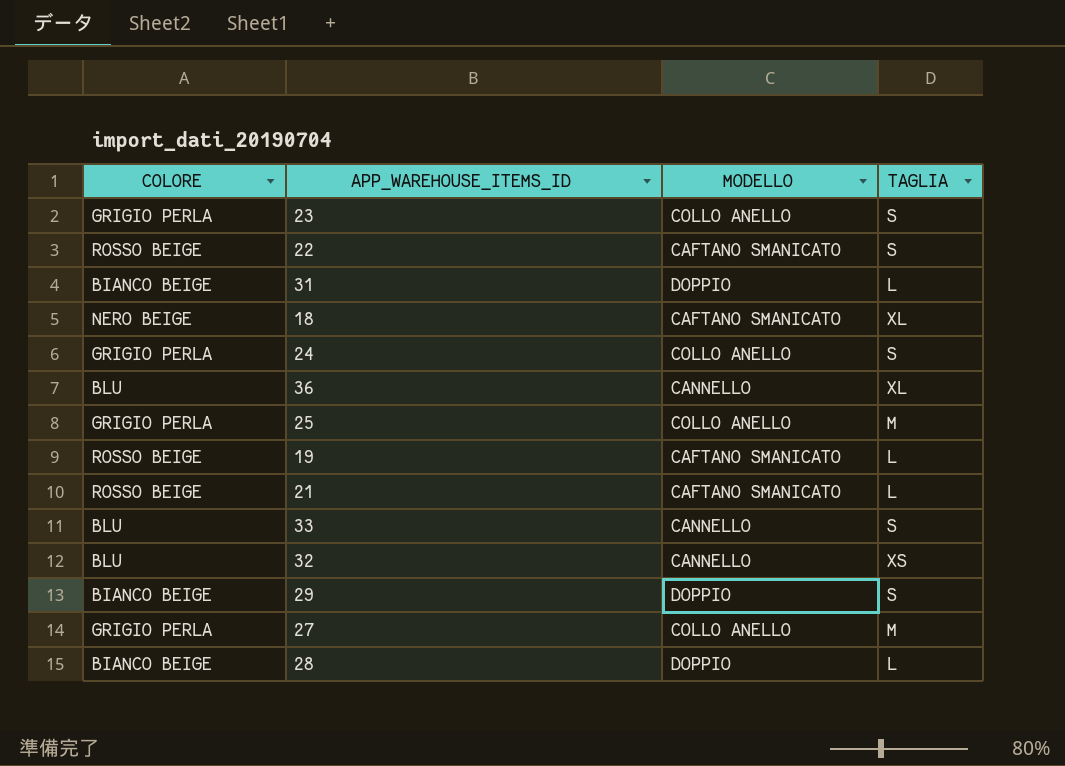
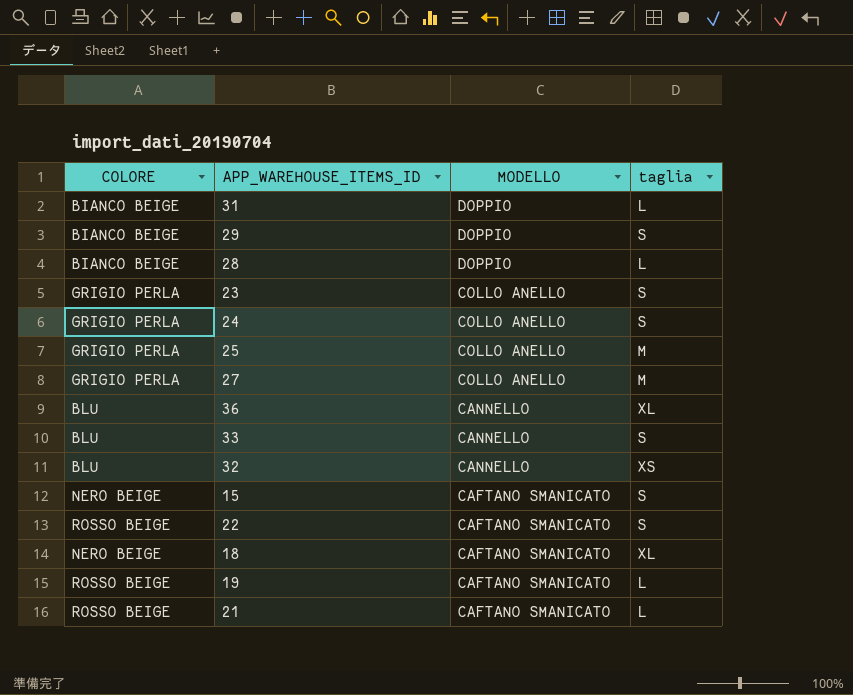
row order: none -> MODELLO descending
column name: TAGLIA -> taglia
row 15: none -> NERO BEIGE | CAFTANO SMANICATO | S

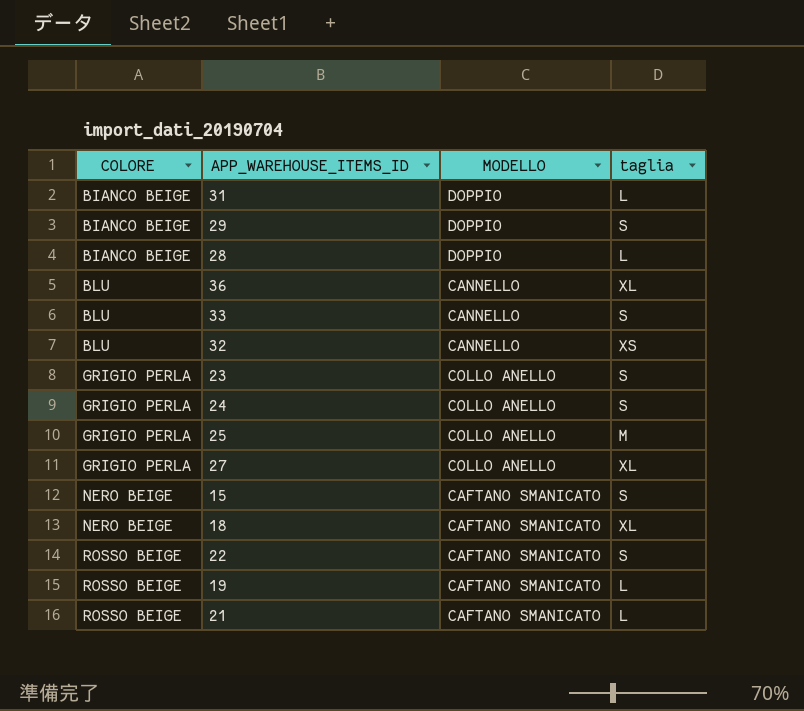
row order: MODELLO descending -> COLORE ascending
27 | taglia: M -> XL

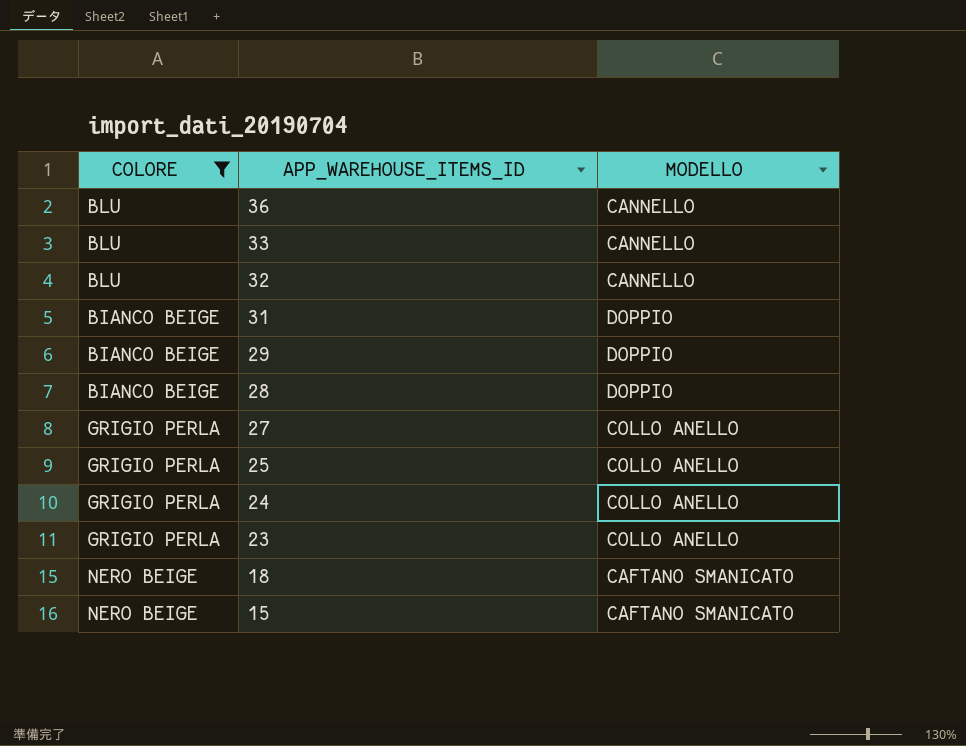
filter: none -> COLORE != ROSSO BEIGE
row order: COLORE ascending -> APP_WAREHOUSE_ITEMS_ID descending
column taglia | position: 4 -> none

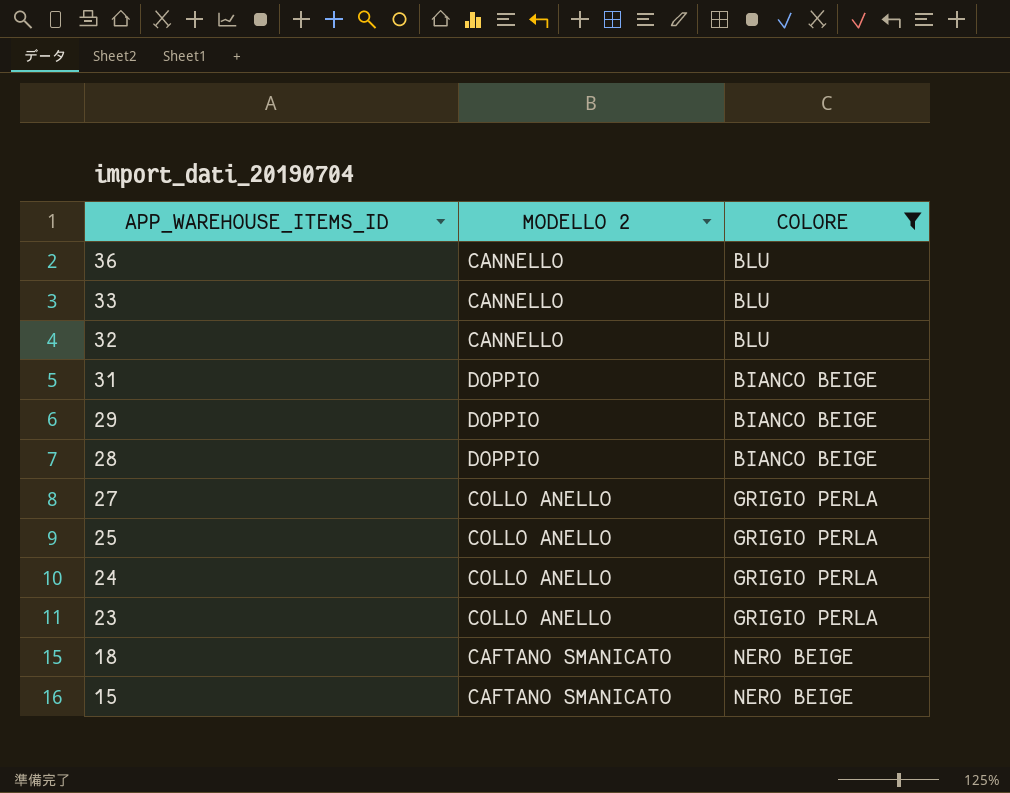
column name: MODELLO -> MODELLO 2
column COLORE | position: 1 -> 3

